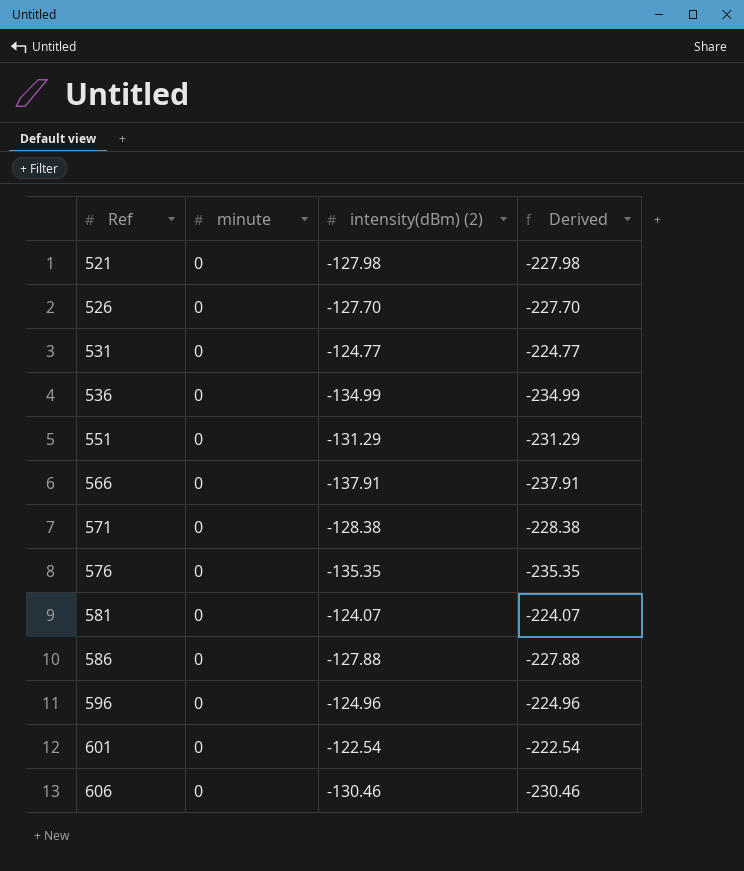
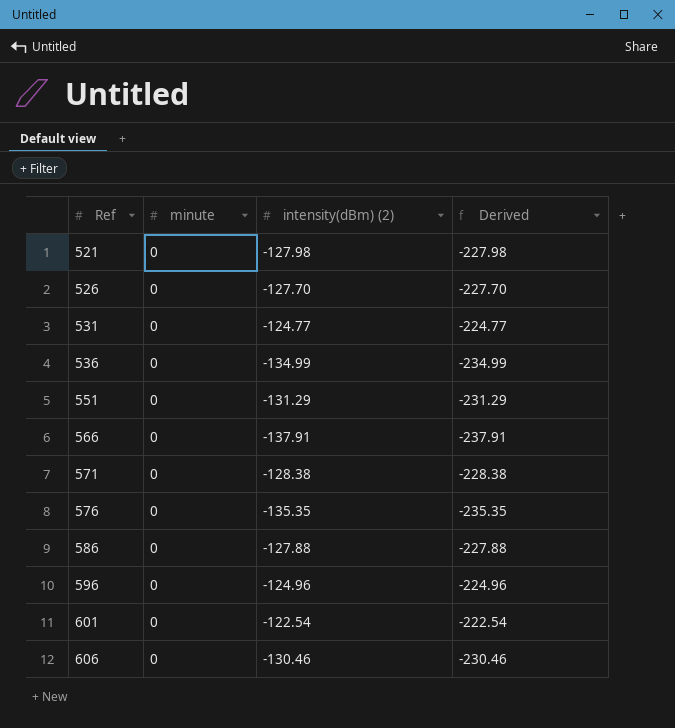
row 581: 0 | -124.07 | -224.07 -> none

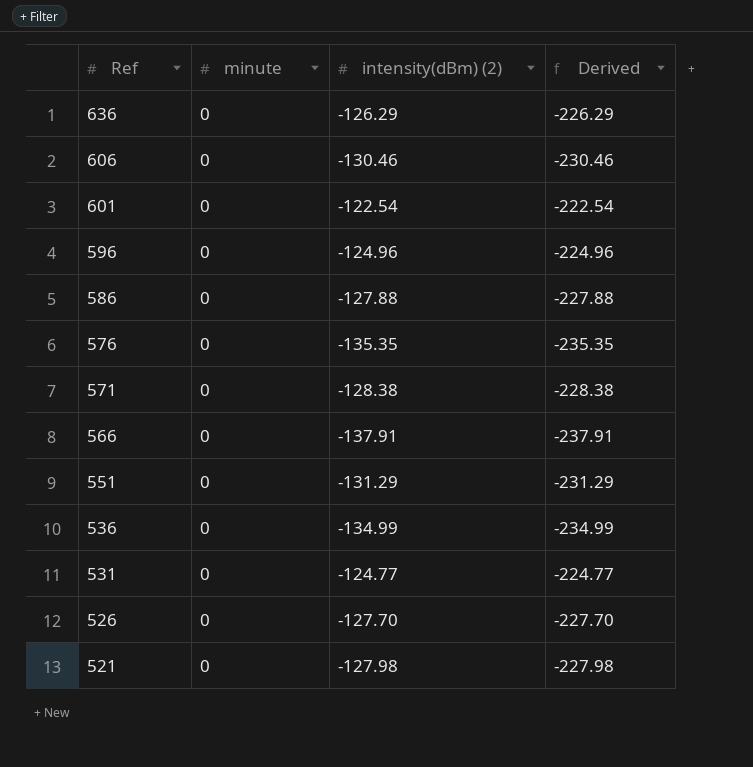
row order: Ref ascending -> Ref descending
row 636: none -> 0 | -126.29 | -226.29

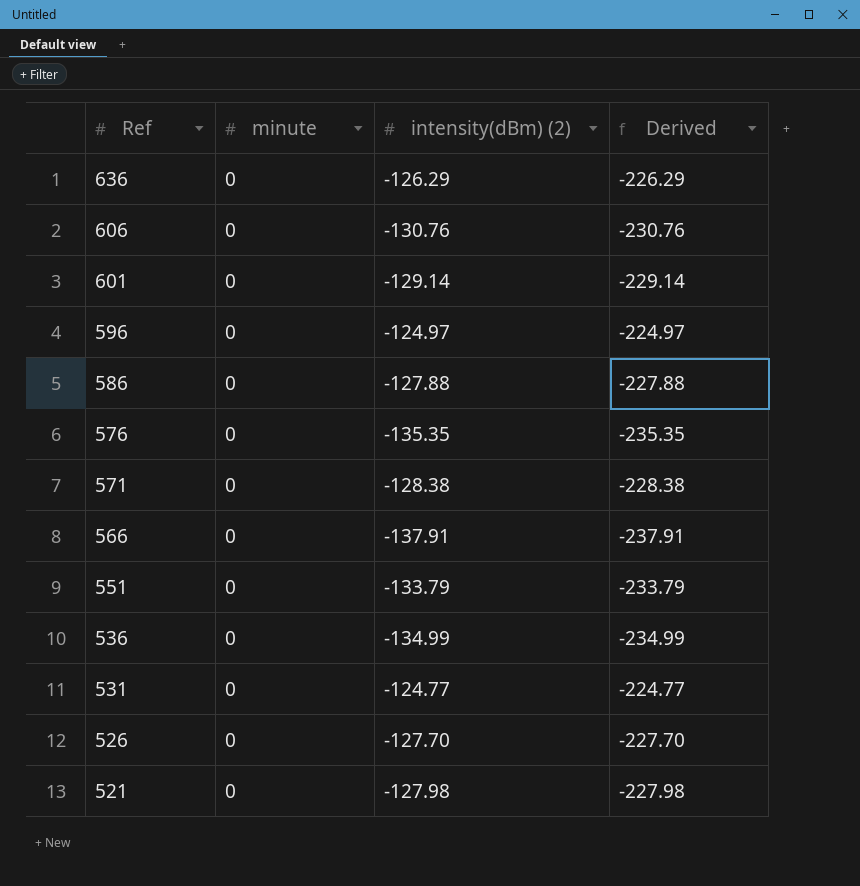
606 | intensity(dBm) (2): -130.46 -> -130.76
606 | Derived: -230.46 -> -230.76
601 | intensity(dBm) (2): -122.54 -> -129.14
601 | Derived: -222.54 -> -229.14
596 | intensity(dBm) (2): -124.96 -> -124.97
596 | Derived: -224.96 -> -224.97
551 | intensity(dBm) (2): -131.29 -> -133.79
551 | Derived: -231.29 -> -233.79

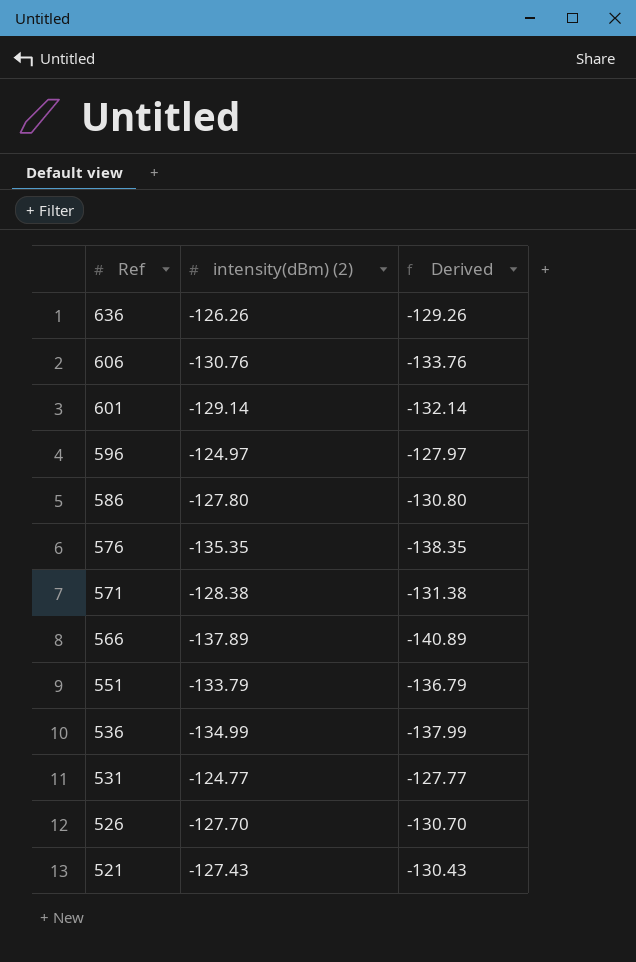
column minute | position: 2 -> none
column Derived | formula: [intensity(dBm) (2)] - 100 -> [intensity(dBm) (2)] - 3
636 | intensity(dBm) (2): -126.29 -> -126.26
586 | intensity(dBm) (2): -127.88 -> -127.80
566 | intensity(dBm) (2): -137.91 -> -137.89
521 | intensity(dBm) (2): -127.98 -> -127.43

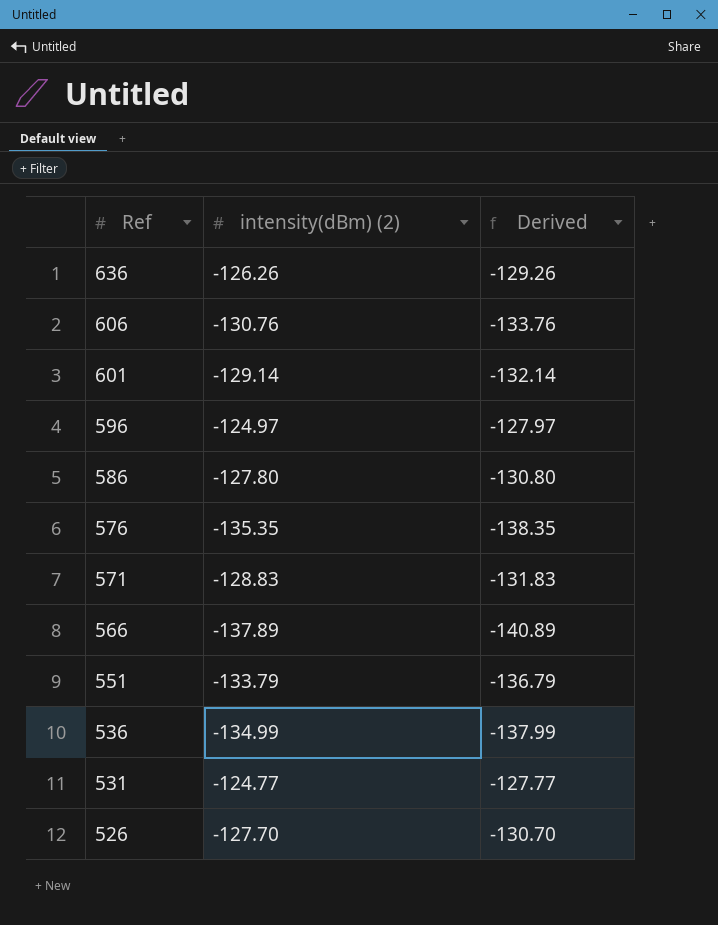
row 521: -127.43 | -130.43 -> none
571 | intensity(dBm) (2): -128.38 -> -128.83
571 | Derived: -131.38 -> -131.83

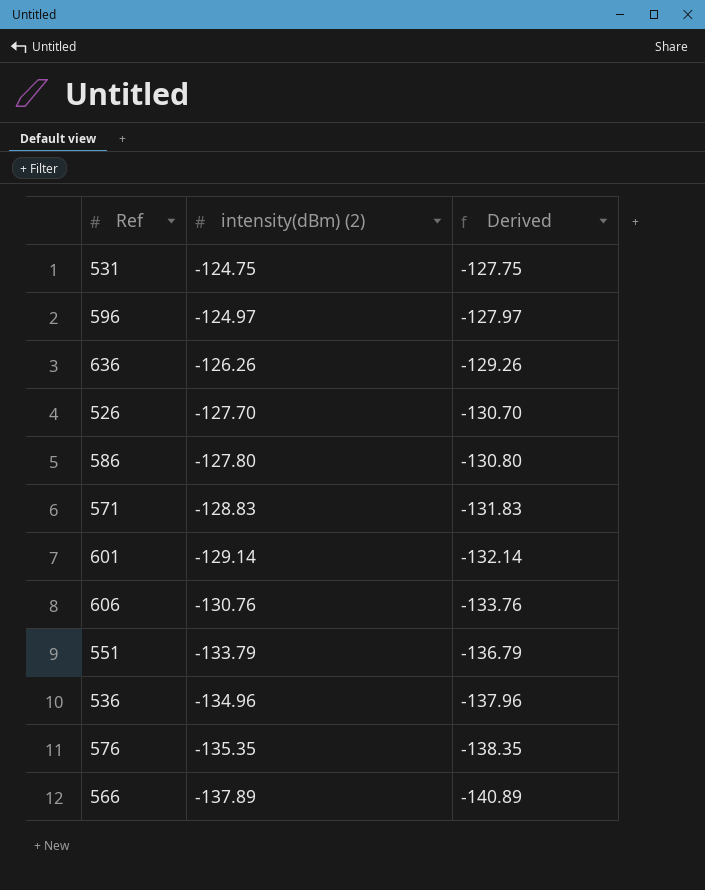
row order: Ref descending -> intensity(dBm) (2) descending
531 | intensity(dBm) (2): -124.77 -> -124.75
531 | Derived: -127.77 -> -127.75
536 | intensity(dBm) (2): -134.99 -> -134.96
536 | Derived: -137.99 -> -137.96

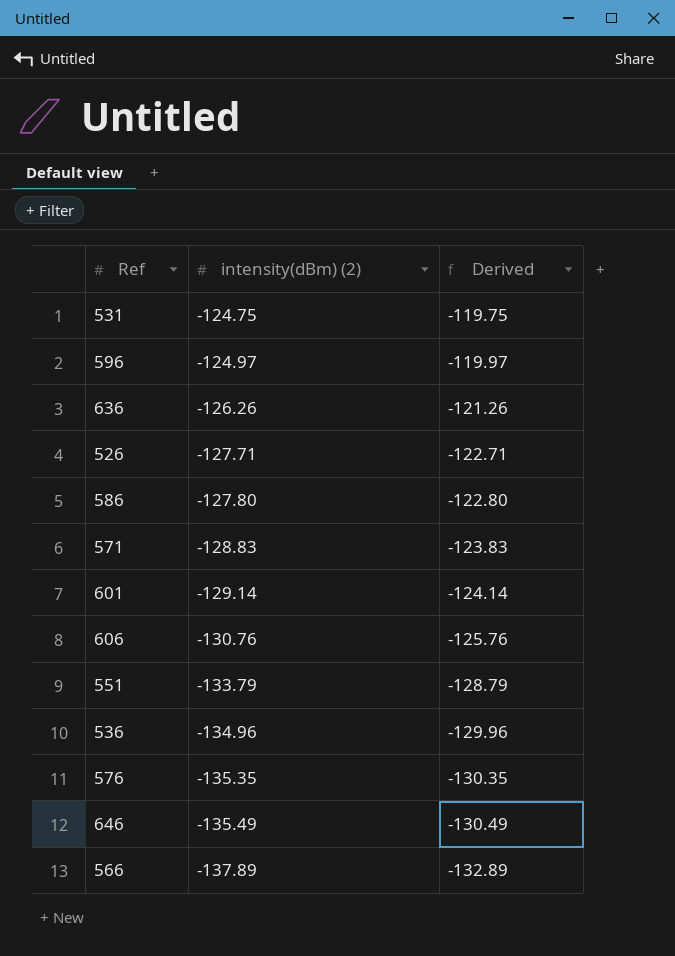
column Derived | formula: [intensity(dBm) (2)] - 3 -> [intensity(dBm) (2)] + 5
526 | intensity(dBm) (2): -127.70 -> -127.71
row 646: none -> -135.49 | -130.49

